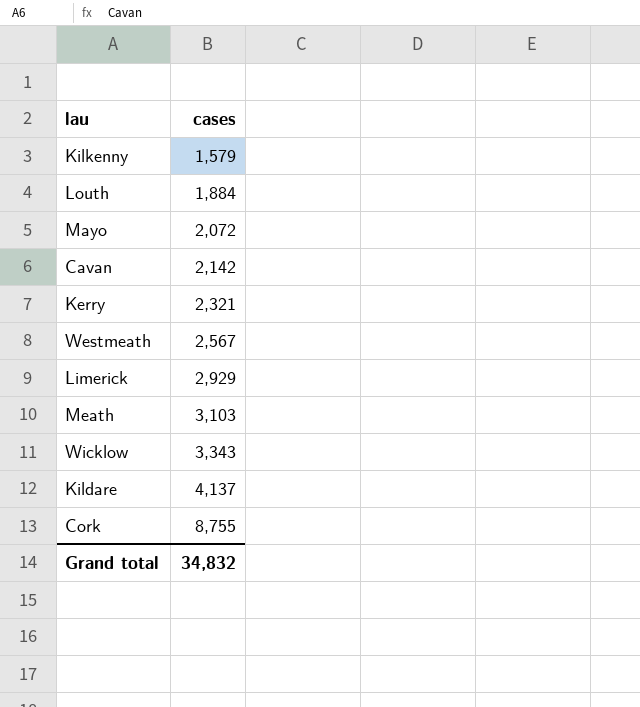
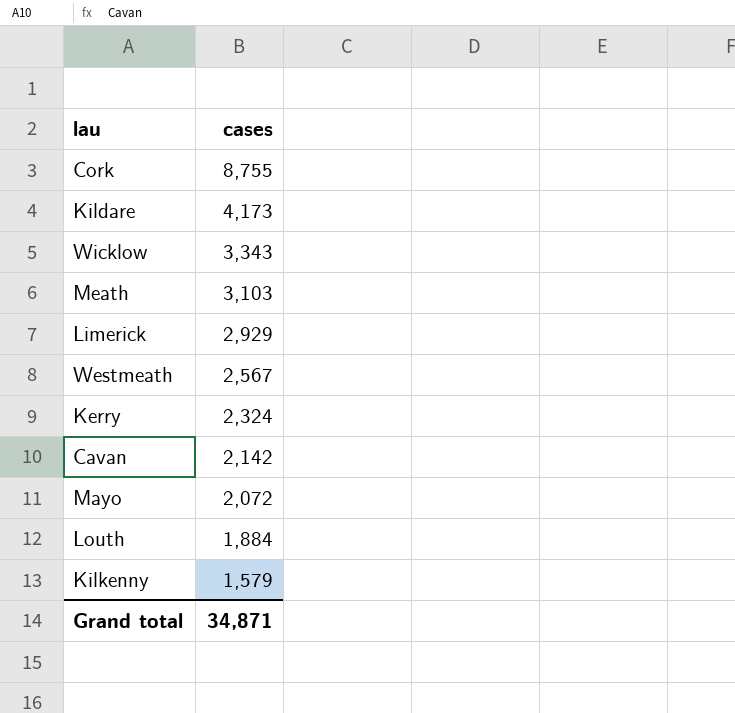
row order: cases ascending -> cases descending
Kildare | cases: 4,137 -> 4,173
Kerry | cases: 2,321 -> 2,324
Grand total | cases: 34,832 -> 34,871

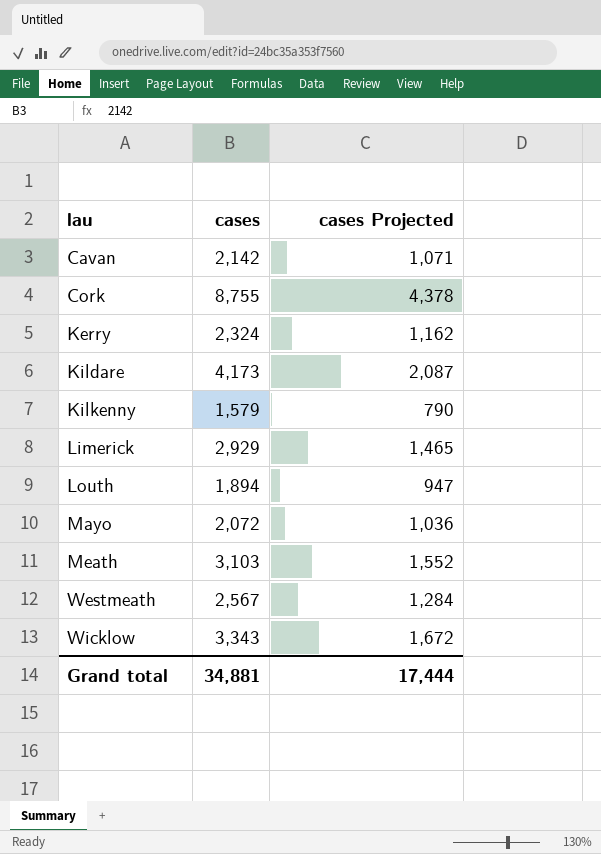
row order: cases descending -> lau ascending
column cases Projected | formula: none -> [cases] * 0.5
Louth | cases: 1,884 -> 1,894
Grand total | cases: 34,871 -> 34,881

